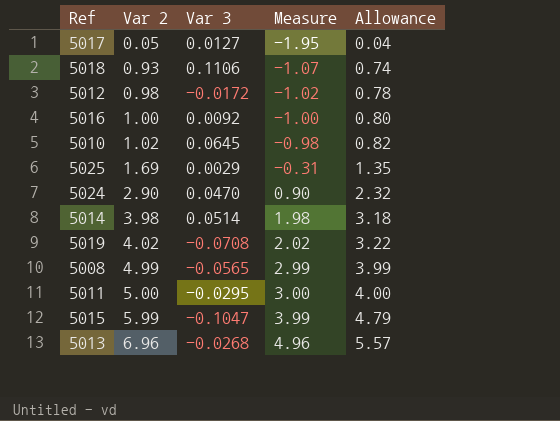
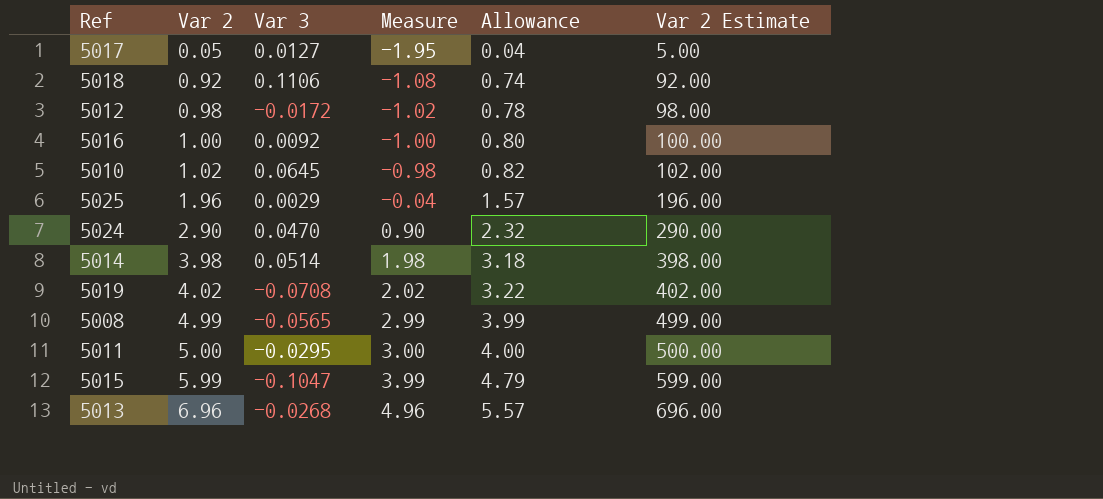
column Var 2 Estimate | formula: none -> [Var 2] * 100
5018 | Var 2: 0.93 -> 0.92
5018 | Measure: -1.07 -> -1.08
5025 | Var 2: 1.69 -> 1.96
5025 | Measure: -0.31 -> -0.04
5025 | Allowance: 1.35 -> 1.57

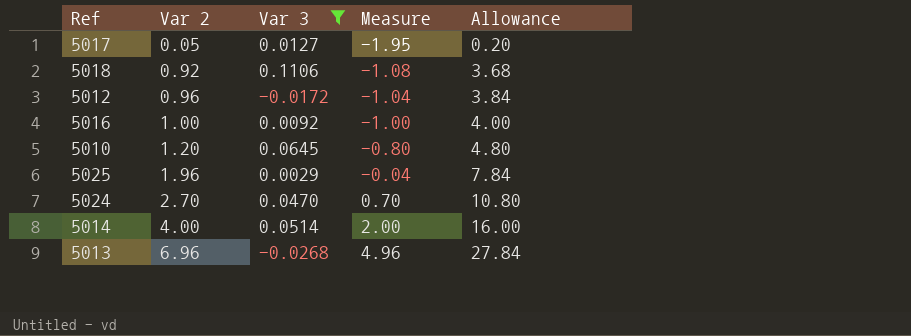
filter: none -> Var 3 >= -0.0268
column Var 2 Estimate | formula: [Var 2] * 100 -> none
column Allowance | formula: [Var 2] * 0.8 -> [Var 2] * 4
5012 | Var 2: 0.98 -> 0.96
5012 | Measure: -1.02 -> -1.04
5010 | Var 2: 1.02 -> 1.20
5010 | Measure: -0.98 -> -0.80
5024 | Var 2: 2.90 -> 2.70
5024 | Measure: 0.90 -> 0.70
5014 | Var 2: 3.98 -> 4.00
5014 | Measure: 1.98 -> 2.00

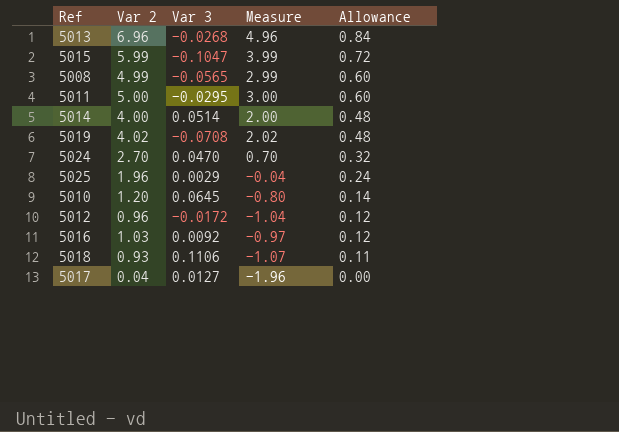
filter: Var 3 >= -0.0268 -> none
row order: Var 2 ascending -> Allowance descending
column Allowance | formula: [Var 2] * 4 -> [Var 2] * 0.12
5016 | Var 2: 1.00 -> 1.03
5016 | Measure: -1.00 -> -0.97
5018 | Var 2: 0.92 -> 0.93
5018 | Measure: -1.08 -> -1.07
5017 | Var 2: 0.05 -> 0.04
5017 | Measure: -1.95 -> -1.96

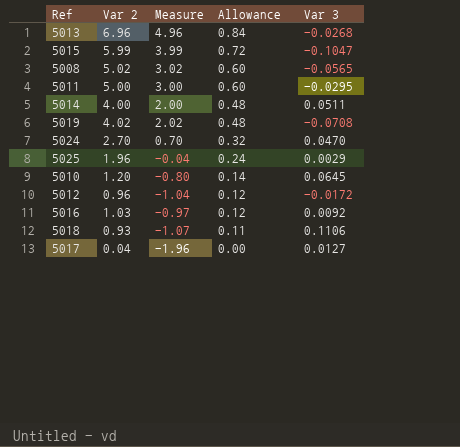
column Var 3 | position: 3 -> 5
5008 | Var 2: 4.99 -> 5.02
5008 | Measure: 2.99 -> 3.02
5014 | Var 3: 0.0514 -> 0.0511

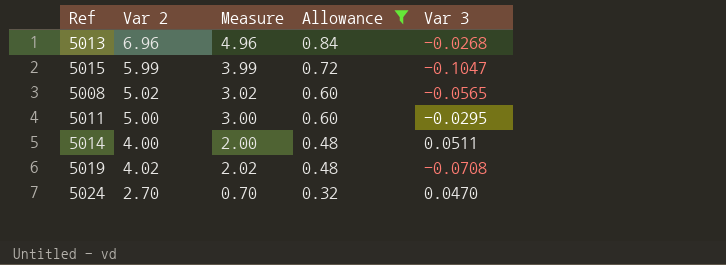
filter: none -> Allowance >= 0.32

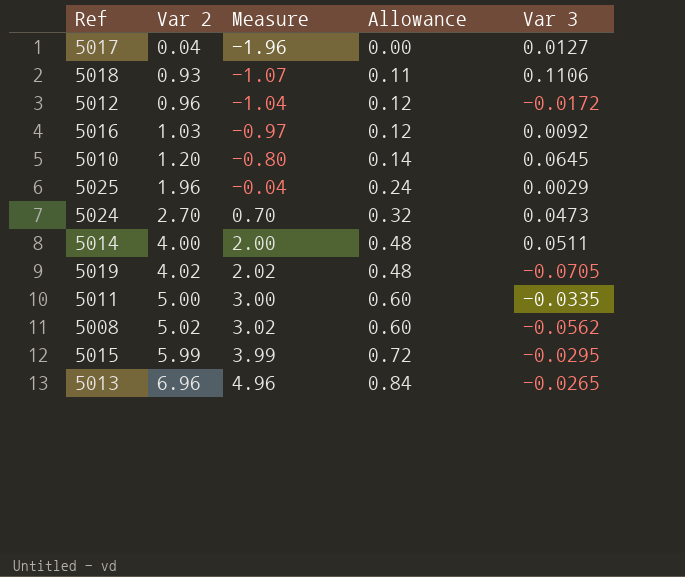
filter: Allowance >= 0.32 -> none
row order: Allowance descending -> Var 2 ascending
5024 | Var 3: 0.0470 -> 0.0473
5019 | Var 3: -0.0708 -> -0.0705
5011 | Var 3: -0.0295 -> -0.0335
5008 | Var 3: -0.0565 -> -0.0562
5015 | Var 3: -0.1047 -> -0.0295
5013 | Var 3: -0.0268 -> -0.0265

